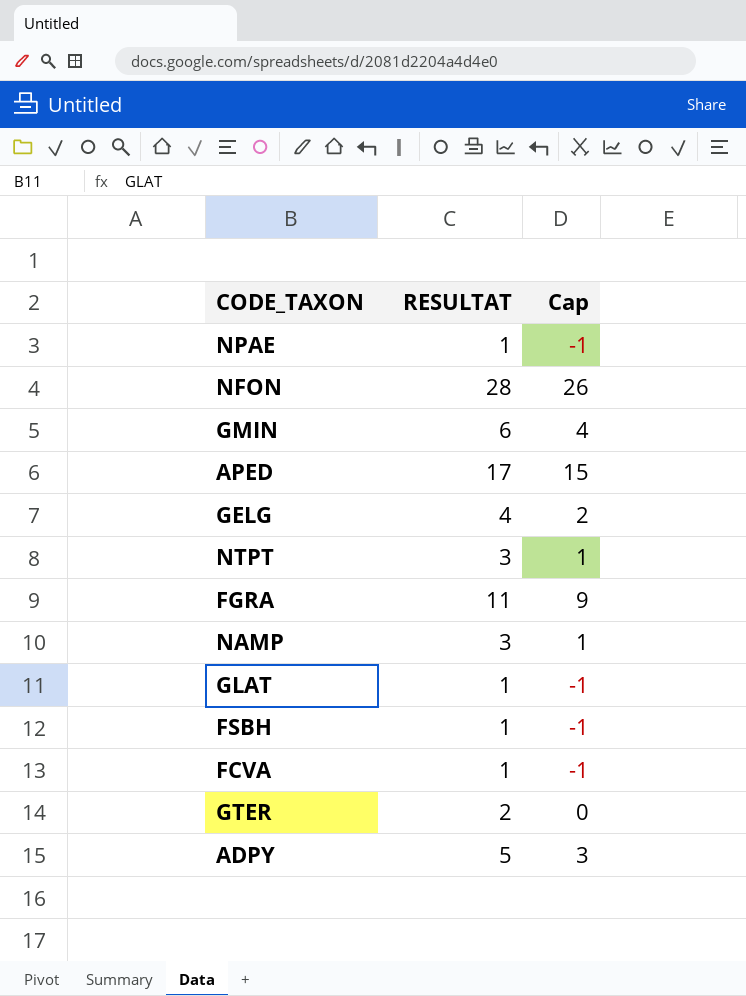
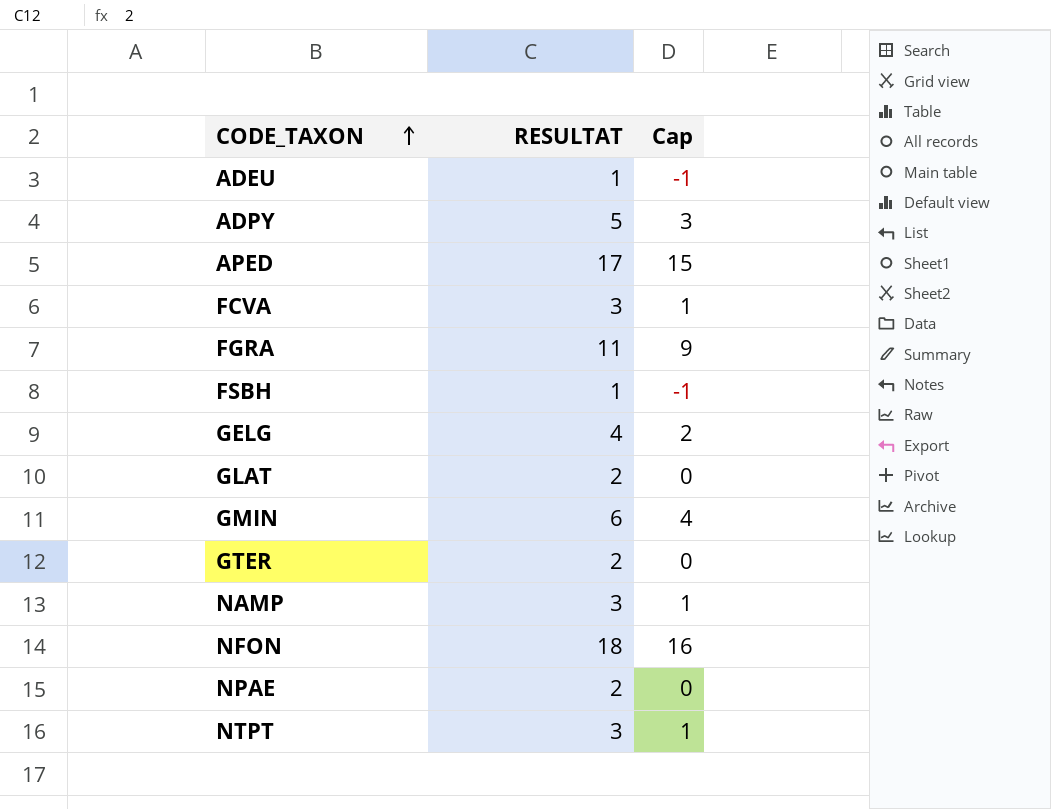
row order: none -> CODE_TAXON ascending
row ADEU: none -> 1 | -1
FCVA | RESULTAT: 1 -> 3
FCVA | Cap: -1 -> 1
GLAT | RESULTAT: 1 -> 2
GLAT | Cap: -1 -> 0
NFON | RESULTAT: 28 -> 18
NFON | Cap: 26 -> 16
NPAE | RESULTAT: 1 -> 2
NPAE | Cap: -1 -> 0

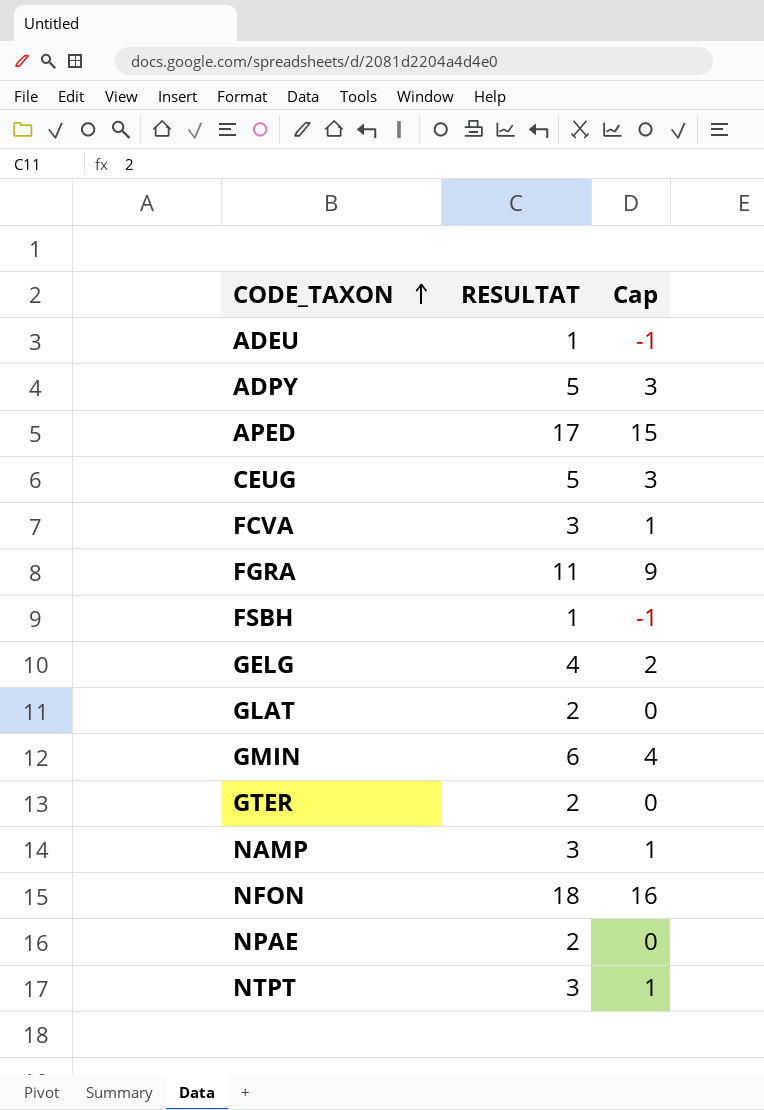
row CEUG: none -> 5 | 3

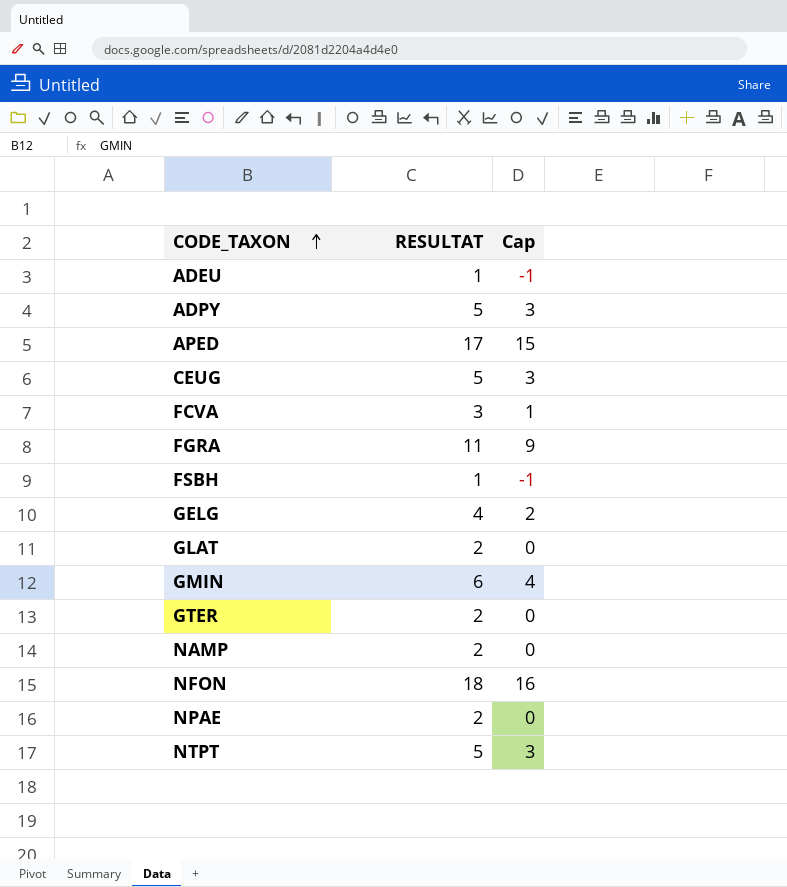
NAMP | RESULTAT: 3 -> 2
NAMP | Cap: 1 -> 0
NTPT | RESULTAT: 3 -> 5
NTPT | Cap: 1 -> 3

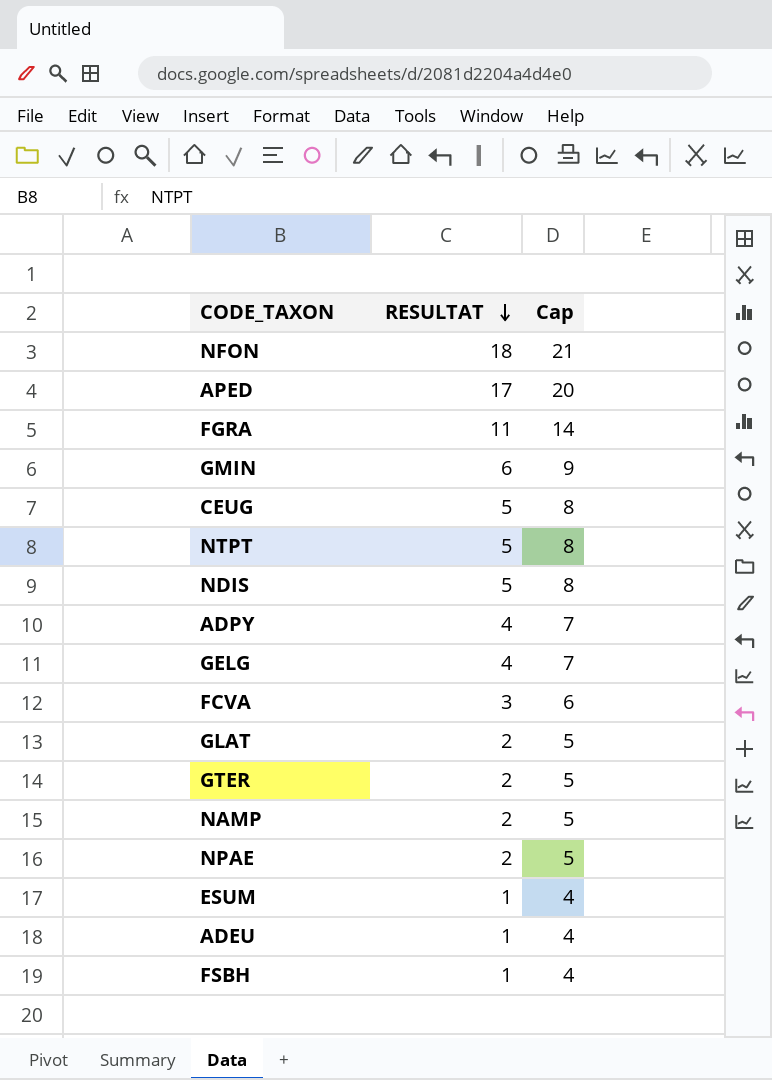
row order: CODE_TAXON ascending -> RESULTAT descending
column Cap | formula: [RESULTAT] - 2 -> [RESULTAT] + 3
row NDIS: none -> 5 | 8
ADPY | RESULTAT: 5 -> 4
row ESUM: none -> 1 | 4

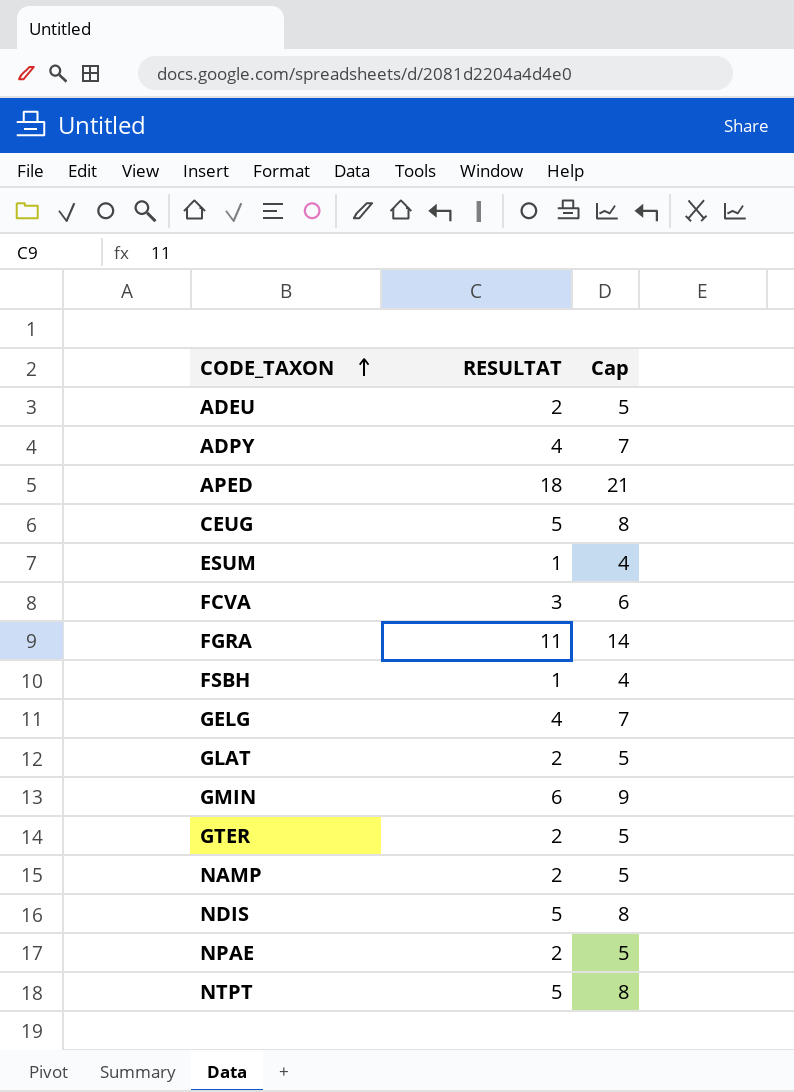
row order: RESULTAT descending -> CODE_TAXON ascending
row NFON: 18 | 21 -> none
ADEU | RESULTAT: 1 -> 2
ADEU | Cap: 4 -> 5
APED | RESULTAT: 17 -> 18
APED | Cap: 20 -> 21

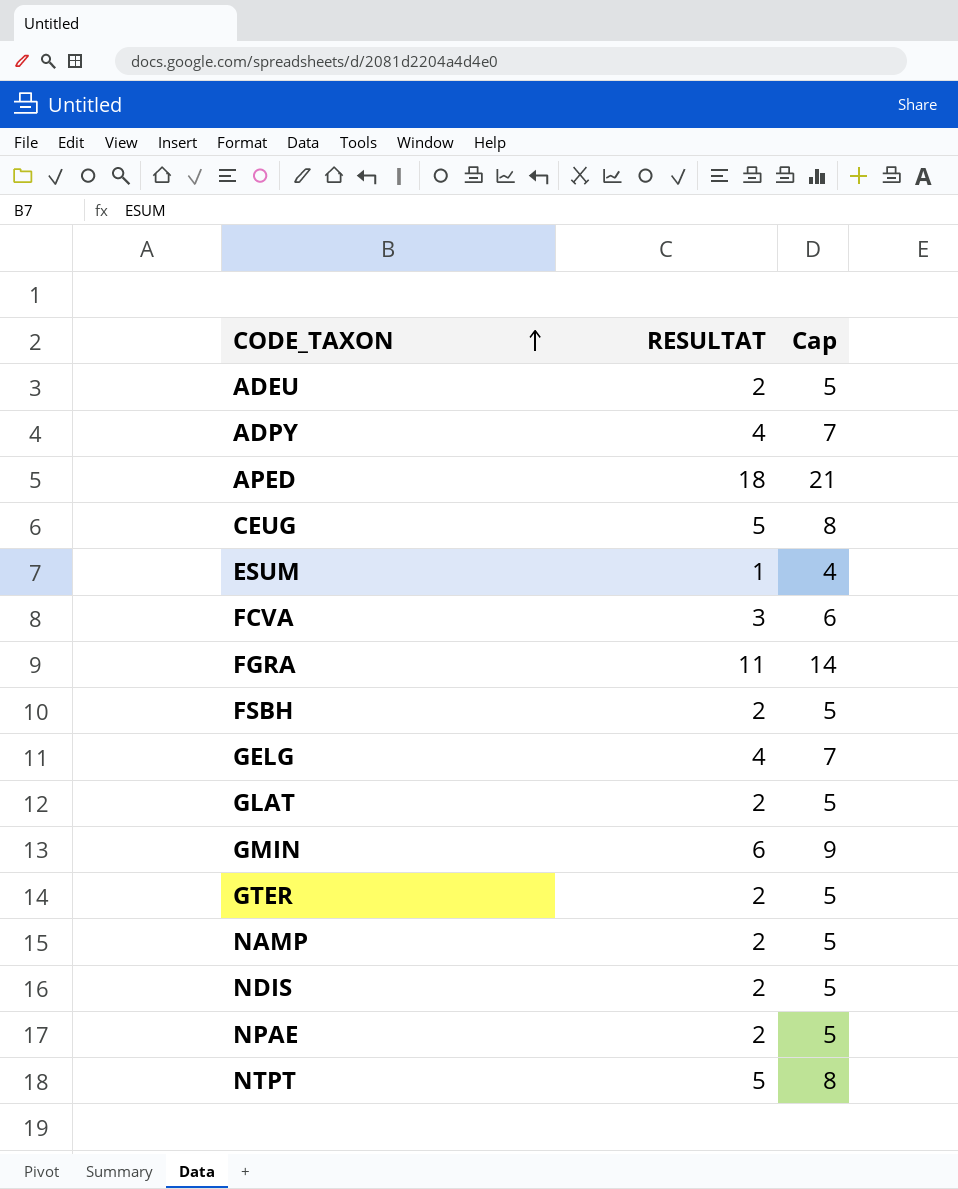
FSBH | RESULTAT: 1 -> 2
FSBH | Cap: 4 -> 5
NDIS | RESULTAT: 5 -> 2
NDIS | Cap: 8 -> 5

